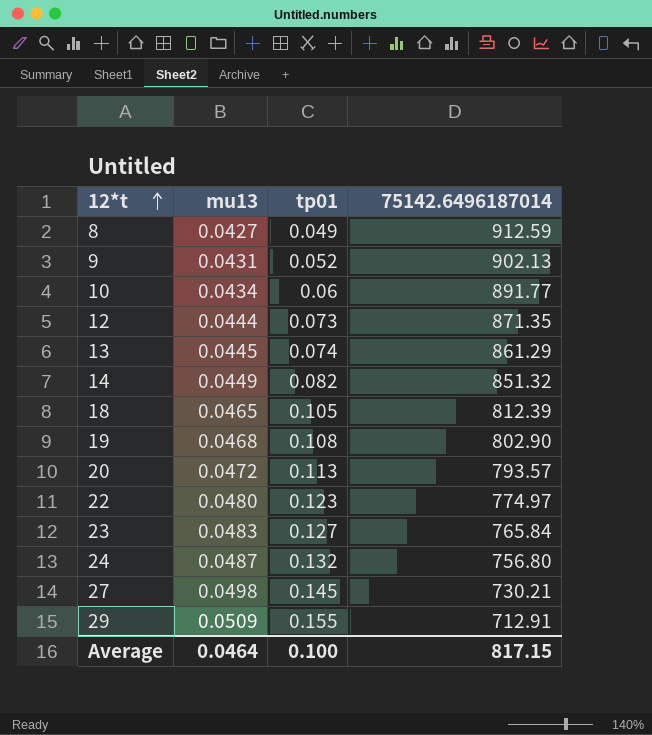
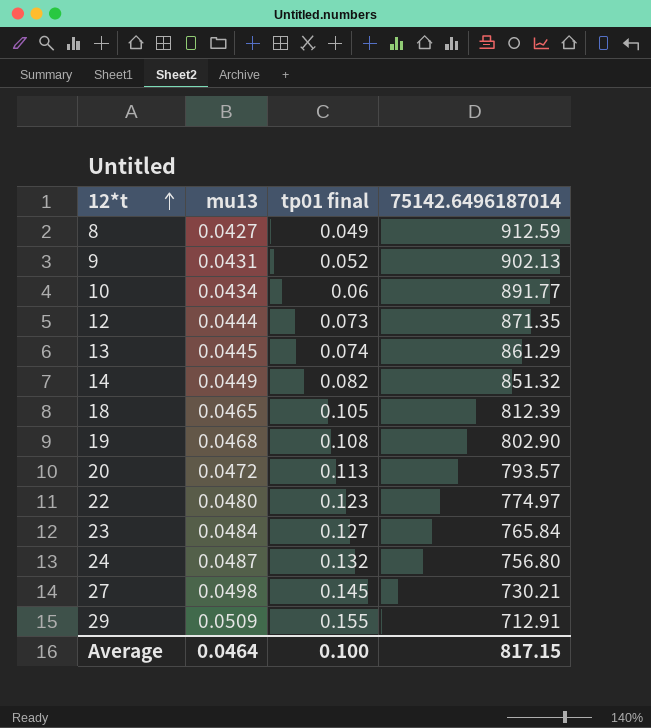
column name: tp01 -> tp01 final
23 | mu13: 0.0483 -> 0.0484

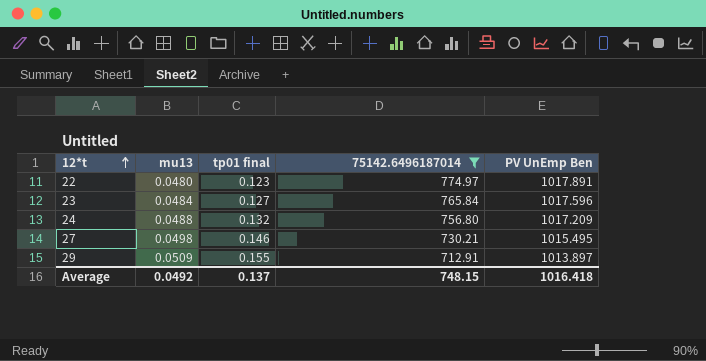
filter: none -> 75142.6496187014 <= 774.97
column PV UnEmp Ben | position: none -> 5
24 | mu13: 0.0487 -> 0.0488
27 | tp01 final: 0.145 -> 0.146
Average | mu13: 0.0464 -> 0.0492
Average | tp01 final: 0.100 -> 0.137
Average | 75142.6496187014: 817.15 -> 748.15

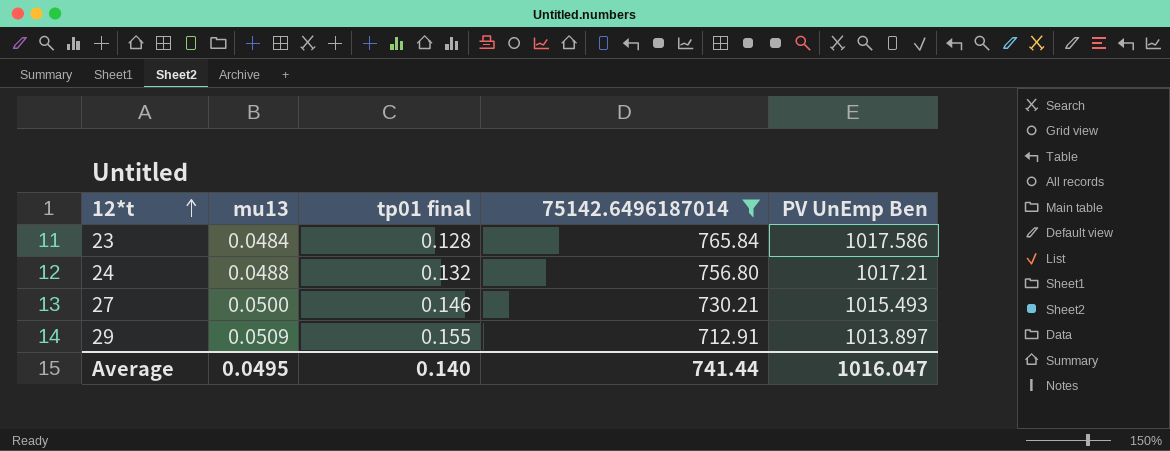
row 22: 0.0480 | 0.123 | 774.97 | 1017.891 -> none
23 | tp01 final: 0.127 -> 0.128
23 | PV UnEmp Ben: 1017.596 -> 1017.586
24 | PV UnEmp Ben: 1017.209 -> 1017.21
27 | mu13: 0.0498 -> 0.0500
27 | PV UnEmp Ben: 1015.495 -> 1015.493
Average | mu13: 0.0492 -> 0.0495
Average | tp01 final: 0.137 -> 0.140
Average | 75142.6496187014: 748.15 -> 741.44
Average | PV UnEmp Ben: 1016.418 -> 1016.047

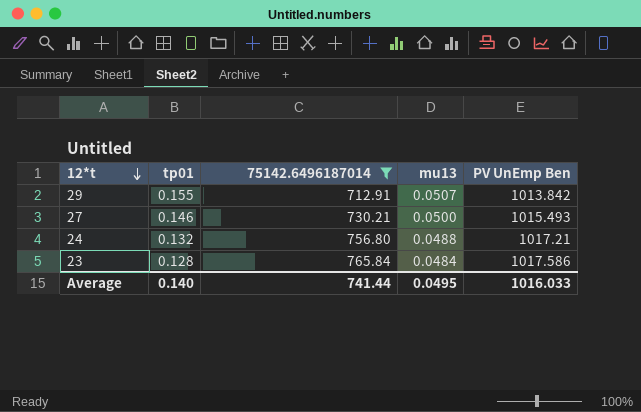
row order: 12*t ascending -> 12*t descending
column name: tp01 final -> tp01
column mu13 | position: 2 -> 4
29 | mu13: 0.0509 -> 0.0507
29 | PV UnEmp Ben: 1013.897 -> 1013.842
Average | PV UnEmp Ben: 1016.047 -> 1016.033

